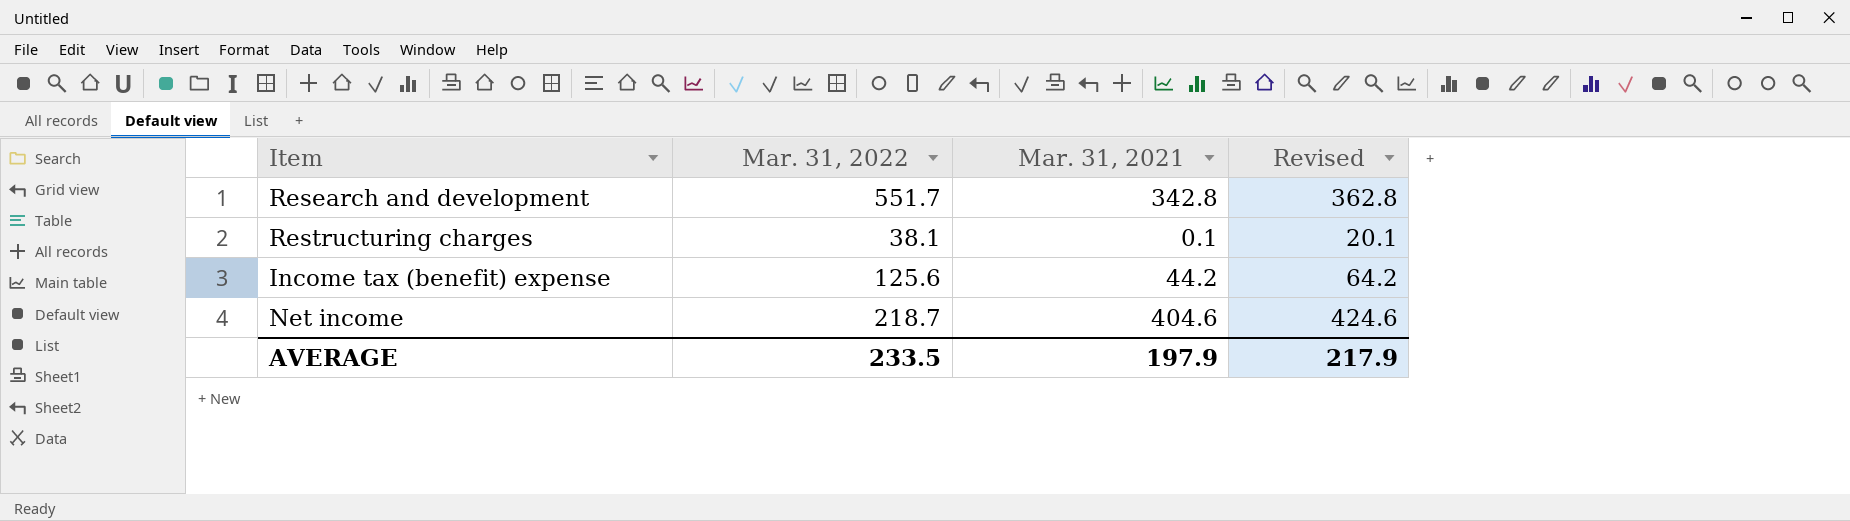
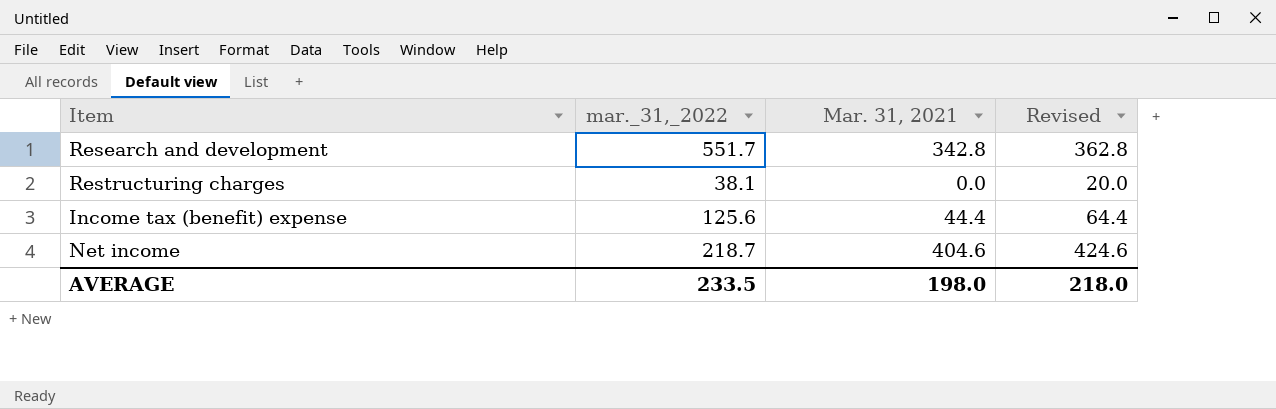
column name: Mar. 31, 2022 -> mar._31,_2022
Restructuring charges | Mar. 31, 2021: 0.1 -> 0.0
Restructuring charges | Revised: 20.1 -> 20.0
Income tax (benefit) expense | Mar. 31, 2021: 44.2 -> 44.4
Income tax (benefit) expense | Revised: 64.2 -> 64.4
AVERAGE | Mar. 31, 2021: 197.9 -> 198.0
AVERAGE | Revised: 217.9 -> 218.0

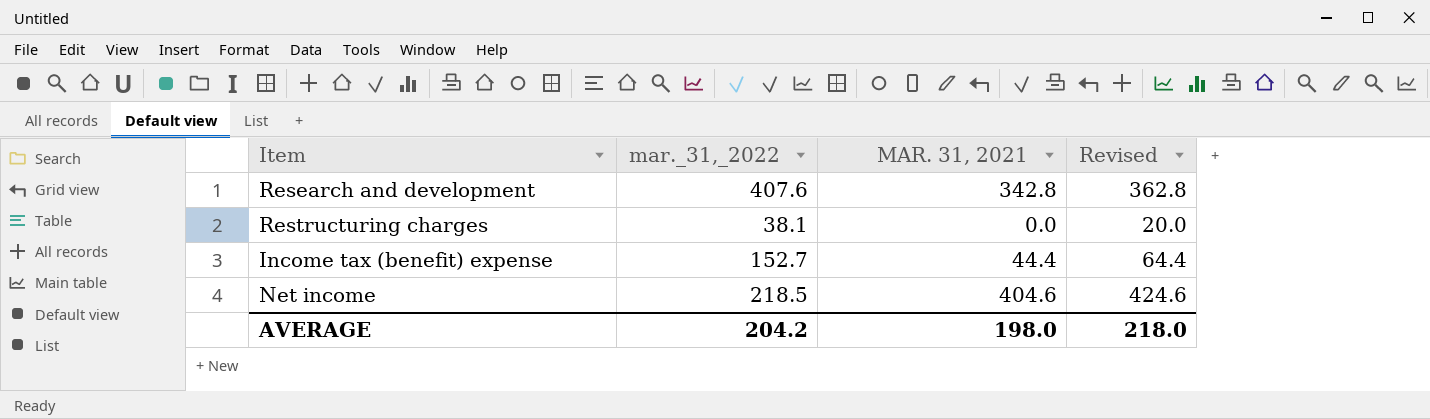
column name: Mar. 31, 2021 -> MAR. 31, 2021
Research and development | mar._31,_2022: 551.7 -> 407.6
Income tax (benefit) expense | mar._31,_2022: 125.6 -> 152.7
Net income | mar._31,_2022: 218.7 -> 218.5
AVERAGE | mar._31,_2022: 233.5 -> 204.2

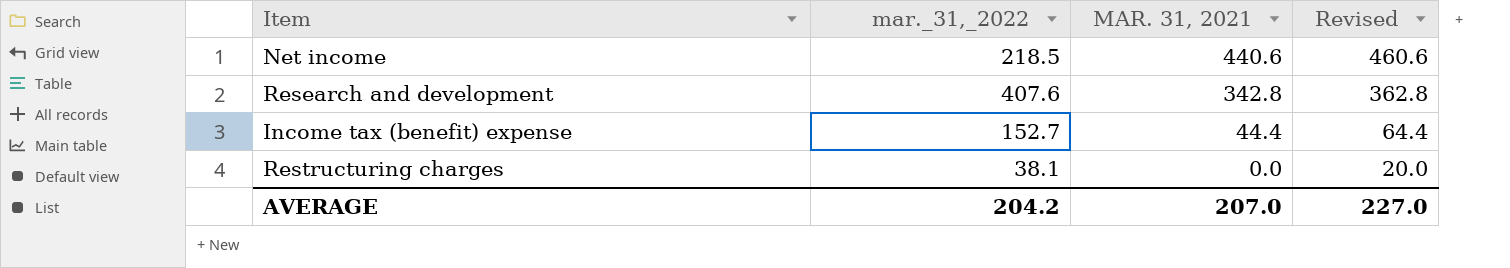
row order: none -> MAR. 31, 2021 descending
Net income | MAR. 31, 2021: 404.6 -> 440.6
Net income | Revised: 424.6 -> 460.6
AVERAGE | MAR. 31, 2021: 198.0 -> 207.0
AVERAGE | Revised: 218.0 -> 227.0

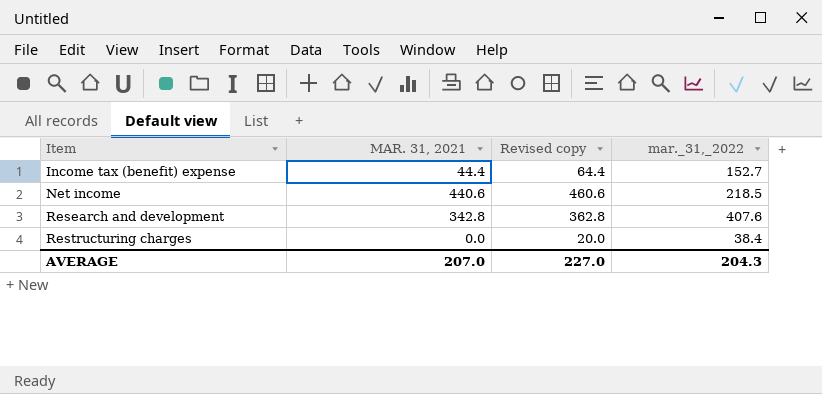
row order: MAR. 31, 2021 descending -> Item ascending
column name: Revised -> Revised copy
column mar._31,_2022 | position: 2 -> 4
Restructuring charges | mar._31,_2022: 38.1 -> 38.4
AVERAGE | mar._31,_2022: 204.2 -> 204.3

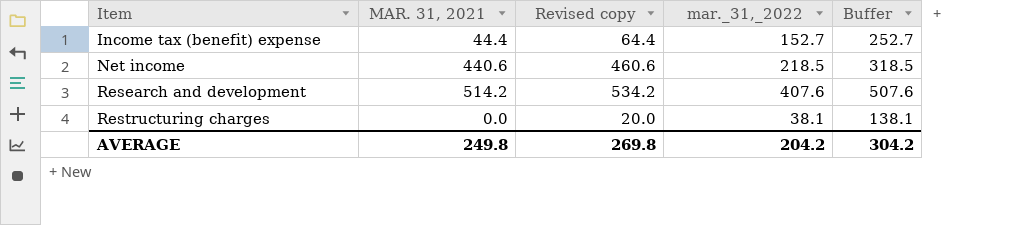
column Buffer | formula: none -> [mar._31,_2022] + 100
Research and development | MAR. 31, 2021: 342.8 -> 514.2
Research and development | Revised copy: 362.8 -> 534.2
Restructuring charges | mar._31,_2022: 38.4 -> 38.1
AVERAGE | MAR. 31, 2021: 207.0 -> 249.8
AVERAGE | Revised copy: 227.0 -> 269.8
AVERAGE | mar._31,_2022: 204.3 -> 204.2

